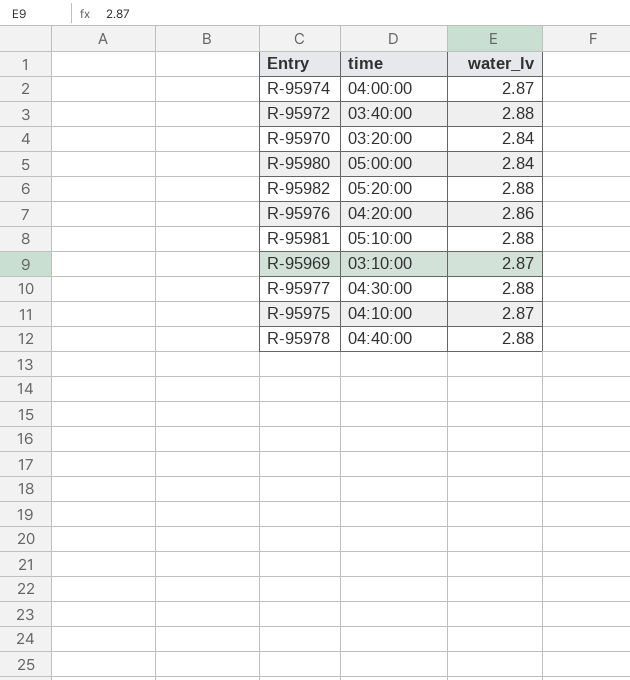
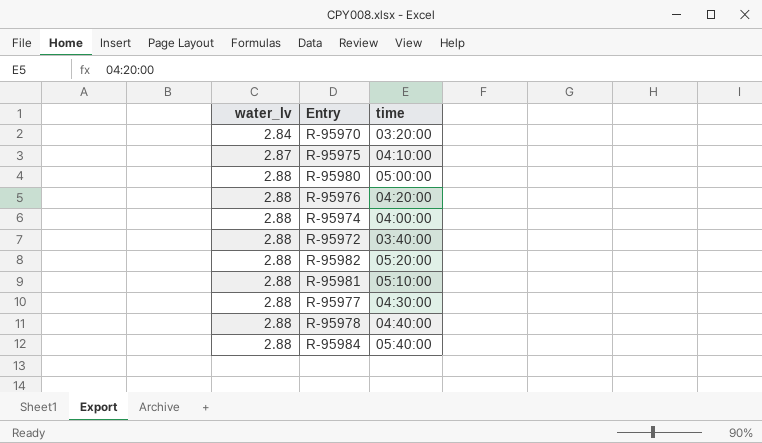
row order: none -> water_lv ascending
column water_lv | position: 3 -> 1
row R-95969: 03:10:00 | 2.87 -> none
R-95980 | water_lv: 2.84 -> 2.88
R-95976 | water_lv: 2.86 -> 2.88
R-95974 | water_lv: 2.87 -> 2.88
row R-95984: none -> 2.88 | 05:40:00

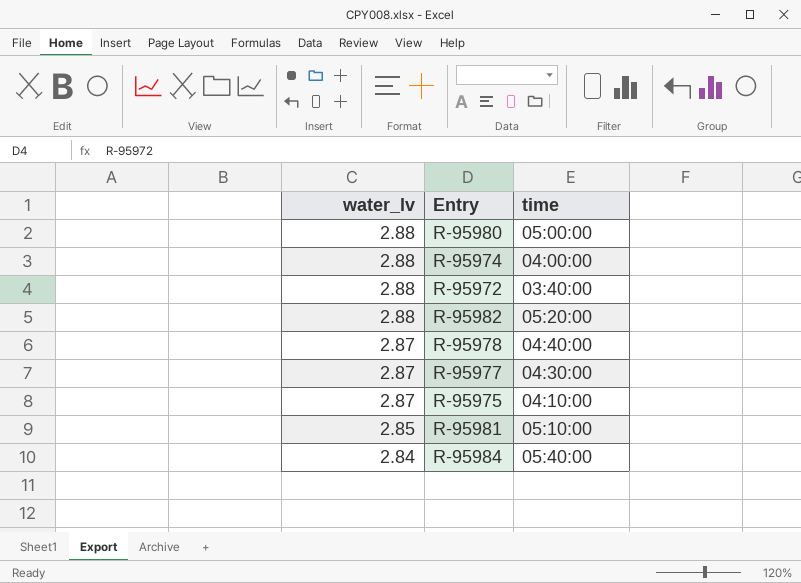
row order: water_lv ascending -> water_lv descending
row R-95970: 2.84 | 03:20:00 -> none
row R-95976: 2.88 | 04:20:00 -> none
R-95978 | water_lv: 2.88 -> 2.87
R-95977 | water_lv: 2.88 -> 2.87
R-95981 | water_lv: 2.88 -> 2.85
R-95984 | water_lv: 2.88 -> 2.84

